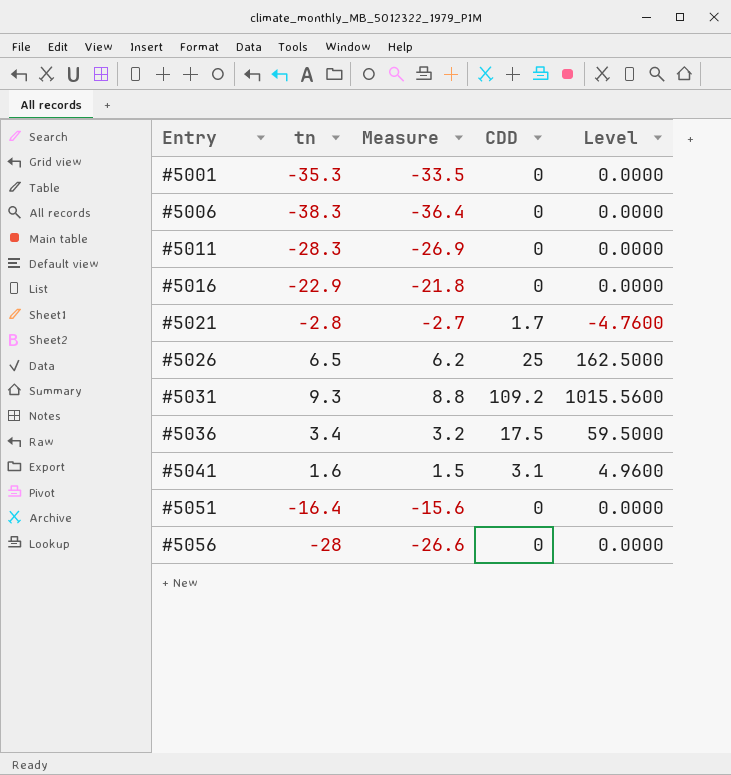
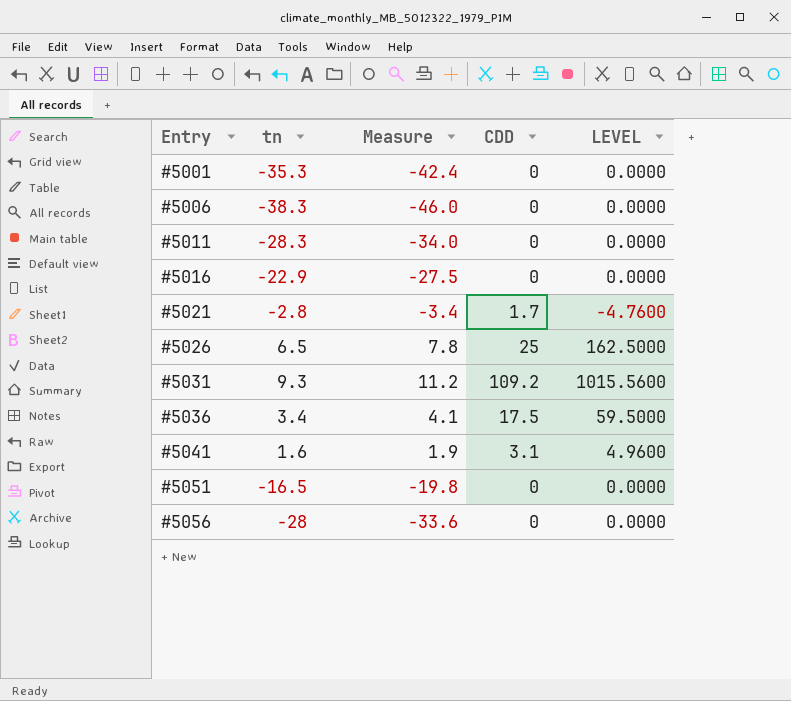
column Measure | formula: [tn] * 0.95 -> [tn] * 1.2
column name: Level -> LEVEL
#5051 | tn: -16.4 -> -16.5

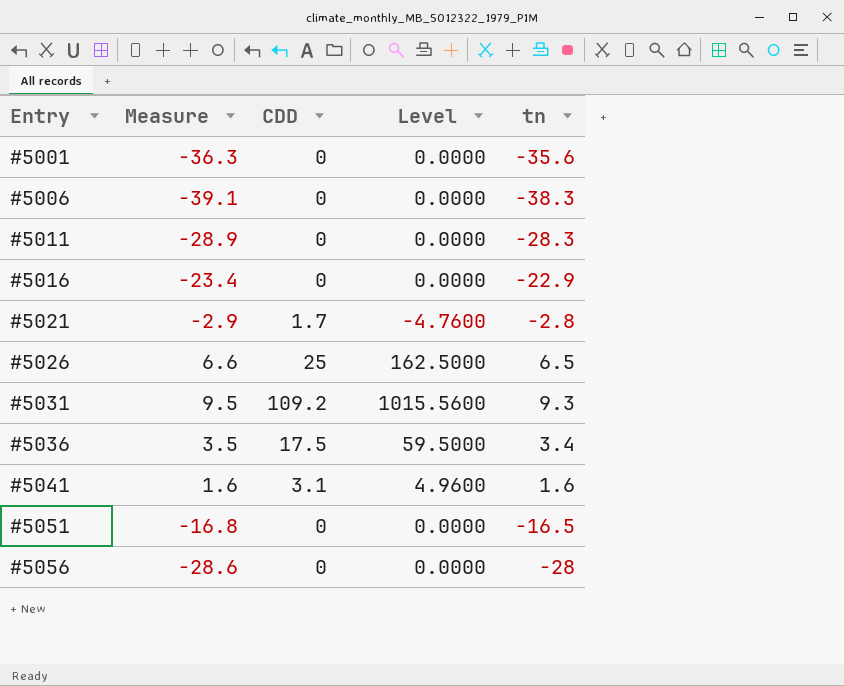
column Measure | formula: [tn] * 1.2 -> [tn] * 1.02
column name: LEVEL -> Level
column tn | position: 2 -> 5
#5001 | tn: -35.3 -> -35.6

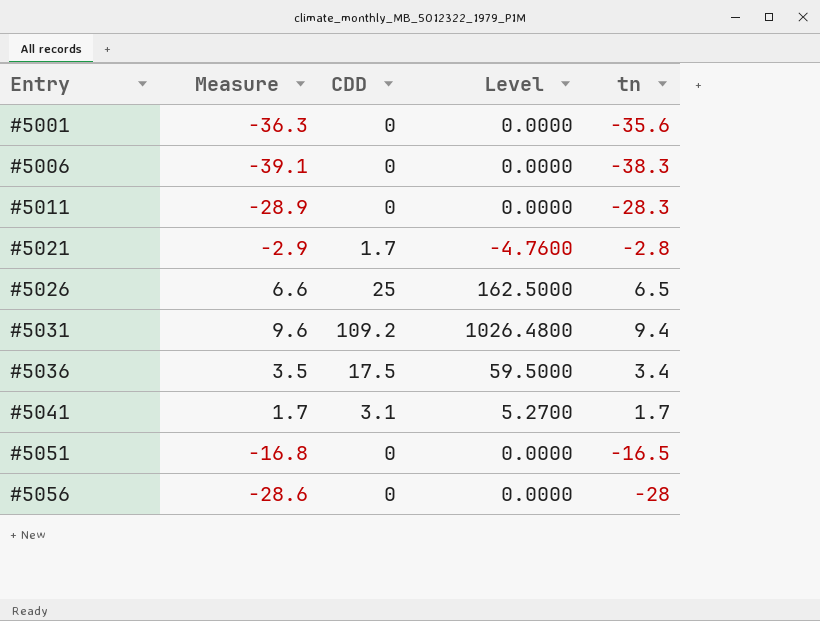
row #5016: -23.4 | 0 | 0.0000 | -22.9 -> none
#5031 | Measure: 9.5 -> 9.6
#5031 | Level: 1015.5600 -> 1026.4800
#5031 | tn: 9.3 -> 9.4
#5041 | Measure: 1.6 -> 1.7
#5041 | Level: 4.9600 -> 5.2700
#5041 | tn: 1.6 -> 1.7

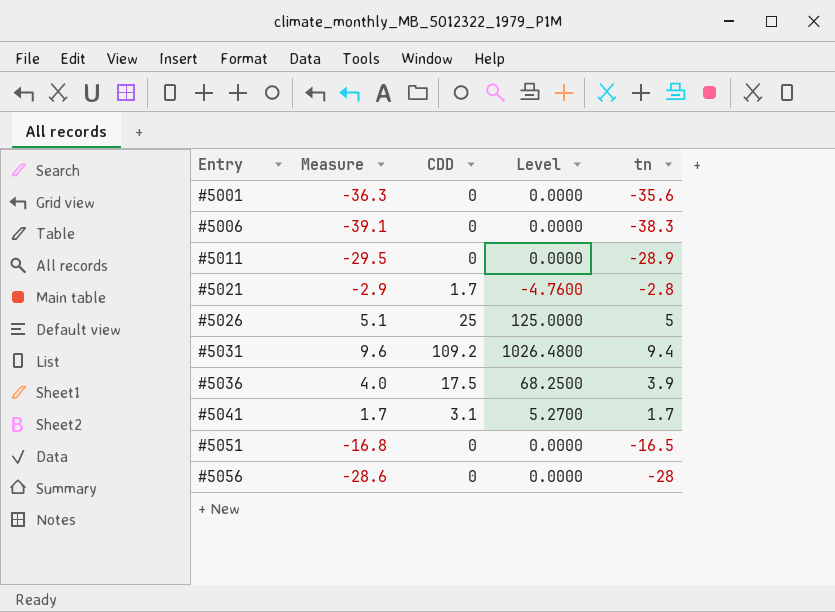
#5011 | Measure: -28.9 -> -29.5
#5011 | tn: -28.3 -> -28.9
#5026 | Measure: 6.6 -> 5.1
#5026 | Level: 162.5000 -> 125.0000
#5026 | tn: 6.5 -> 5
#5036 | Measure: 3.5 -> 4.0
#5036 | Level: 59.5000 -> 68.2500
#5036 | tn: 3.4 -> 3.9

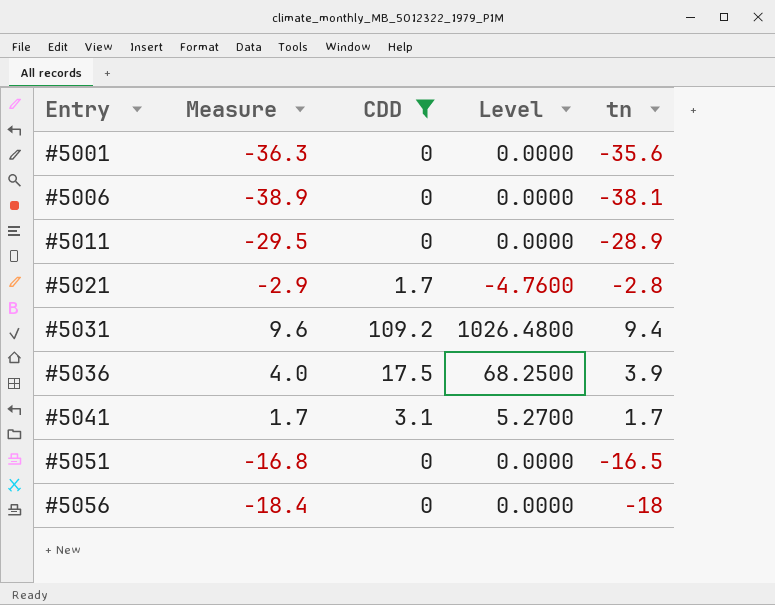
filter: none -> CDD != 25
#5006 | Measure: -39.1 -> -38.9
#5006 | tn: -38.3 -> -38.1
#5056 | Measure: -28.6 -> -18.4
#5056 | tn: -28 -> -18

